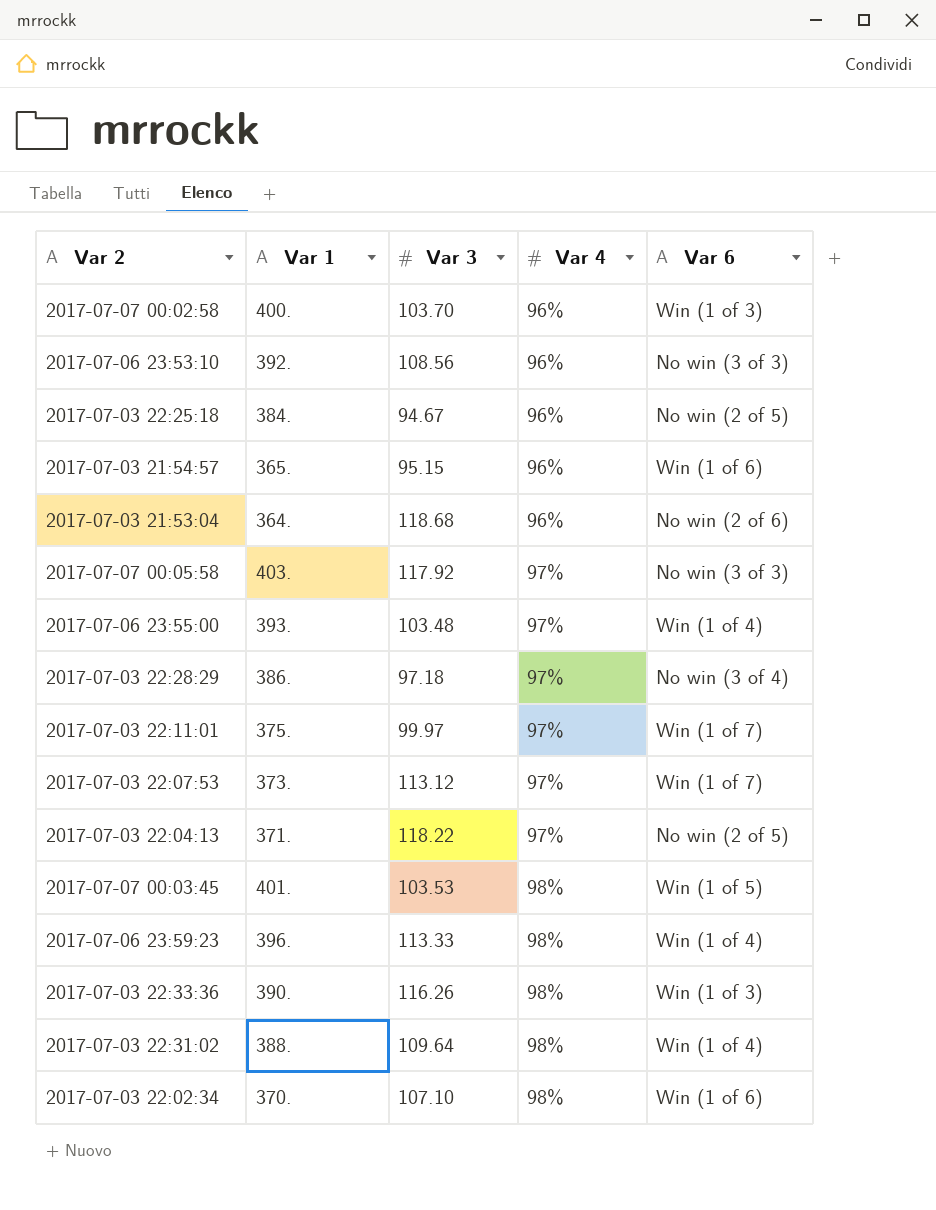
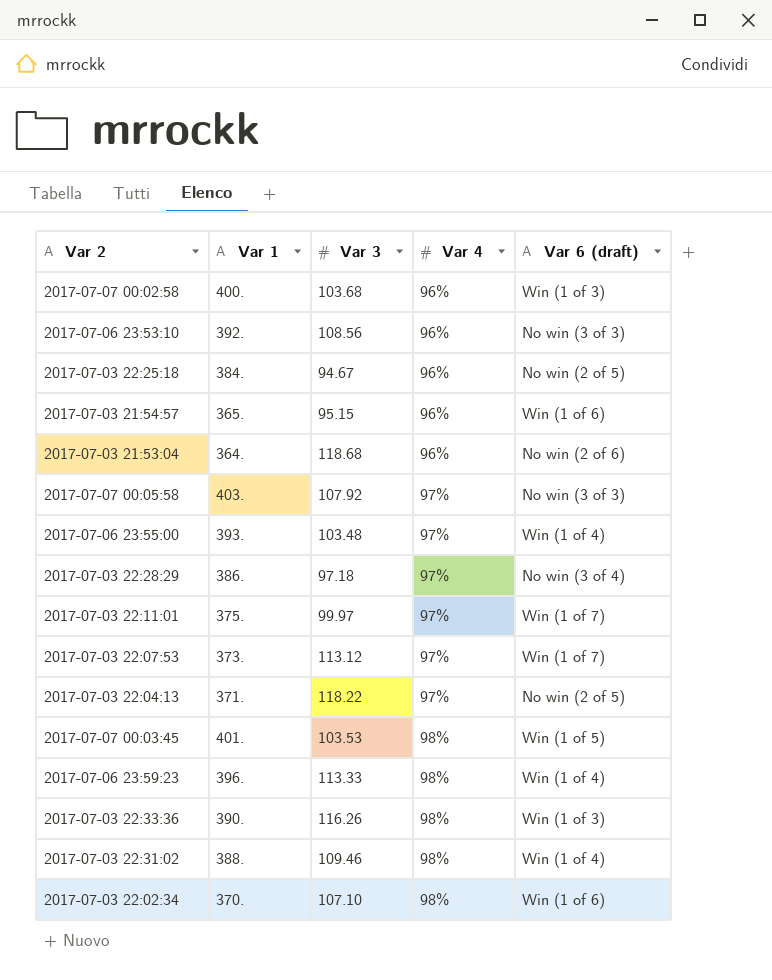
column name: Var 6 -> Var 6 (draft)
2017-07-07 00:02:58 | Var 3: 103.70 -> 103.68
2017-07-07 00:05:58 | Var 3: 117.92 -> 107.92
2017-07-03 22:31:02 | Var 3: 109.64 -> 109.46

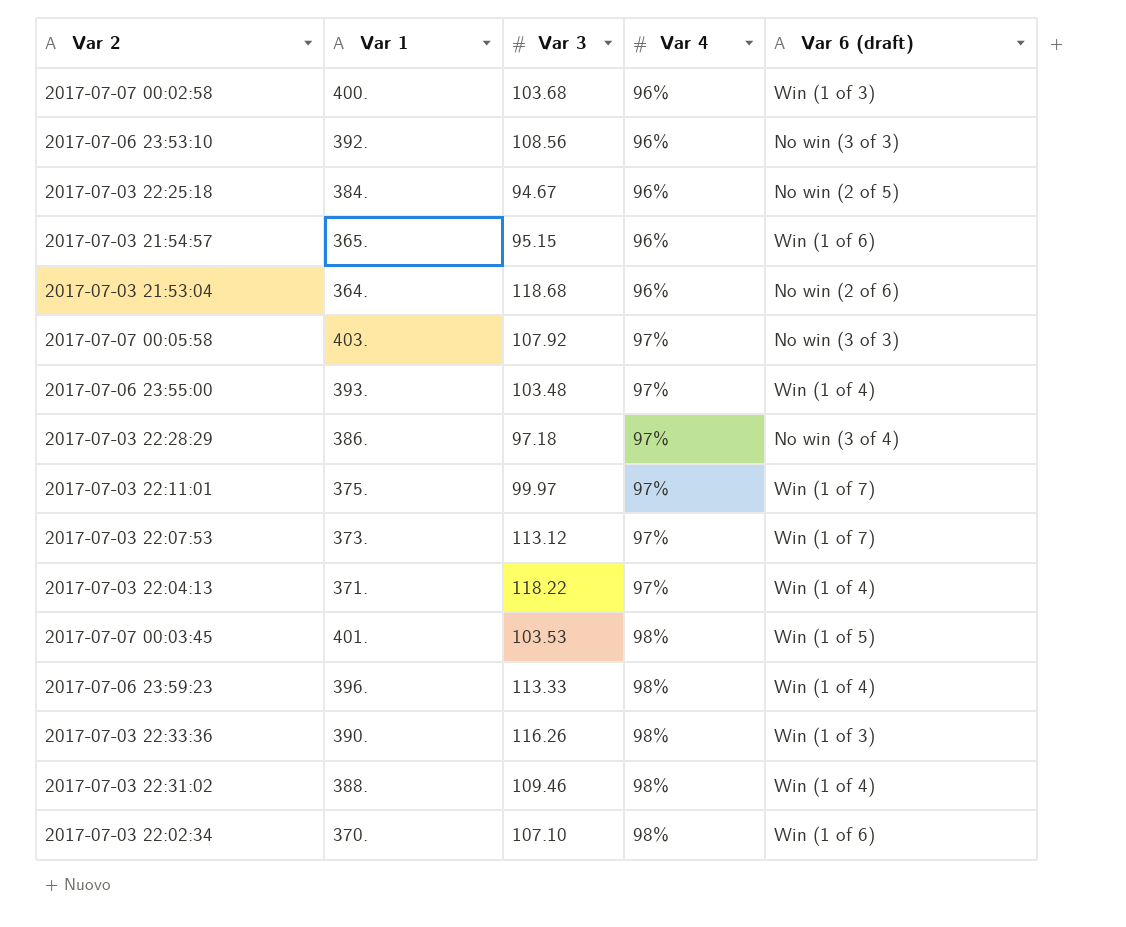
2017-07-03 22:04:13 | Var 6 (draft): No win (2 of 5) -> Win (1 of 4)

